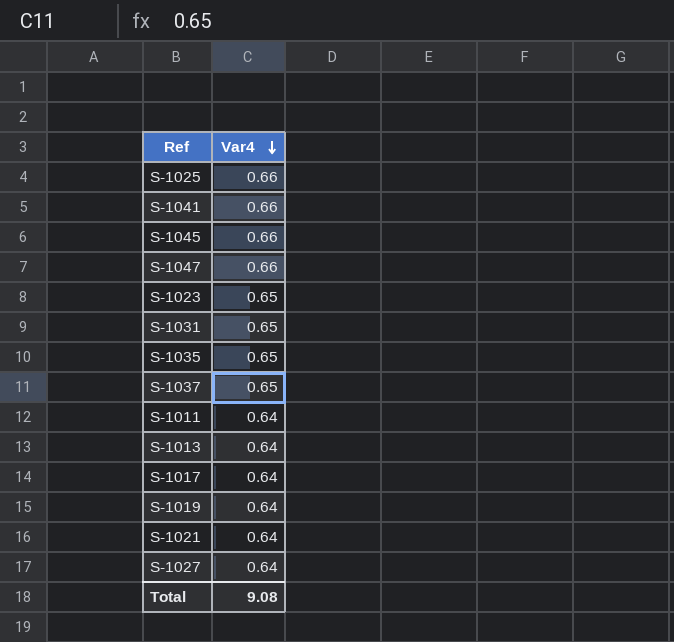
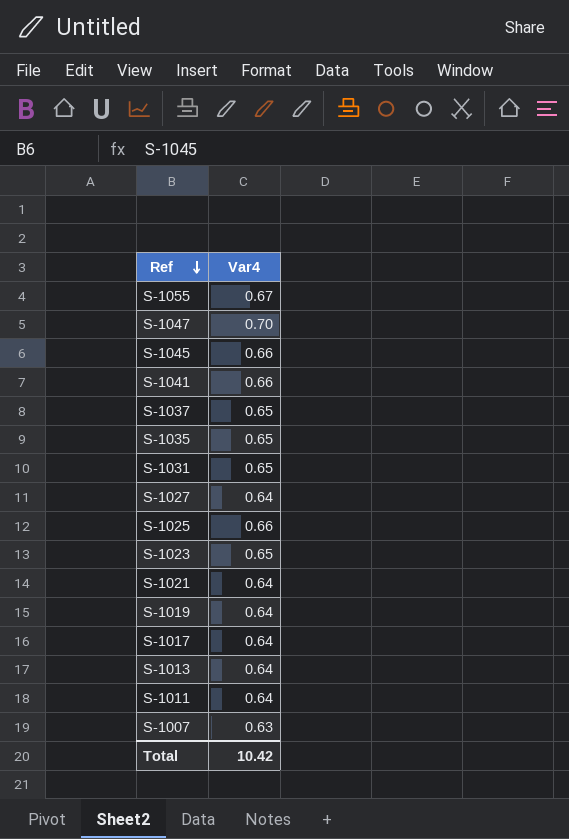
row order: Var4 descending -> Ref descending
row S-1055: none -> 0.67
S-1047 | Var4: 0.66 -> 0.70
row S-1007: none -> 0.63
Total | Var4: 9.08 -> 10.42

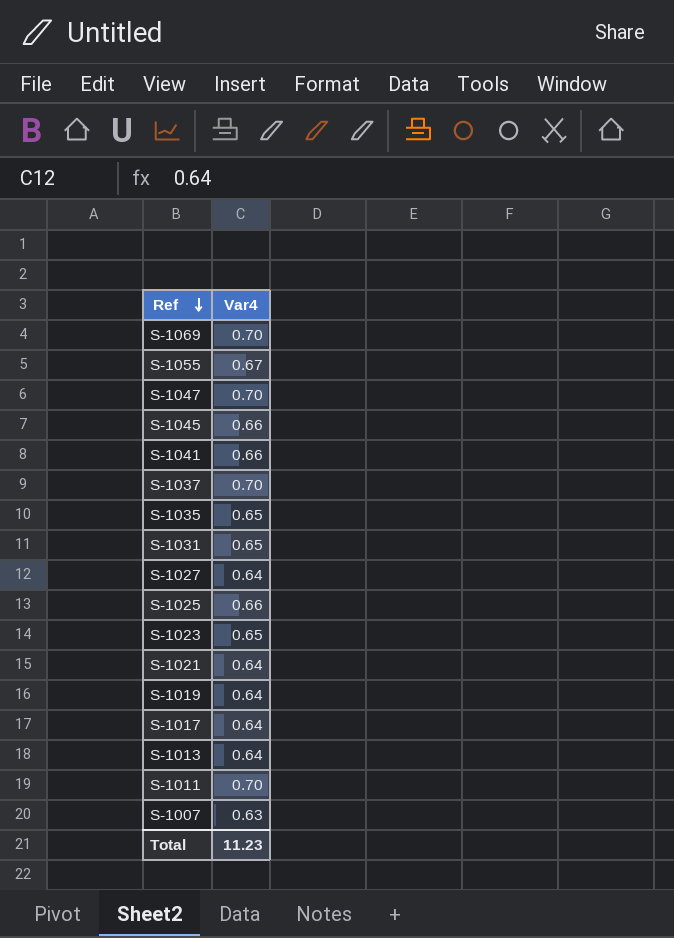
row S-1069: none -> 0.70
S-1037 | Var4: 0.65 -> 0.70
S-1011 | Var4: 0.64 -> 0.70
Total | Var4: 10.42 -> 11.23

